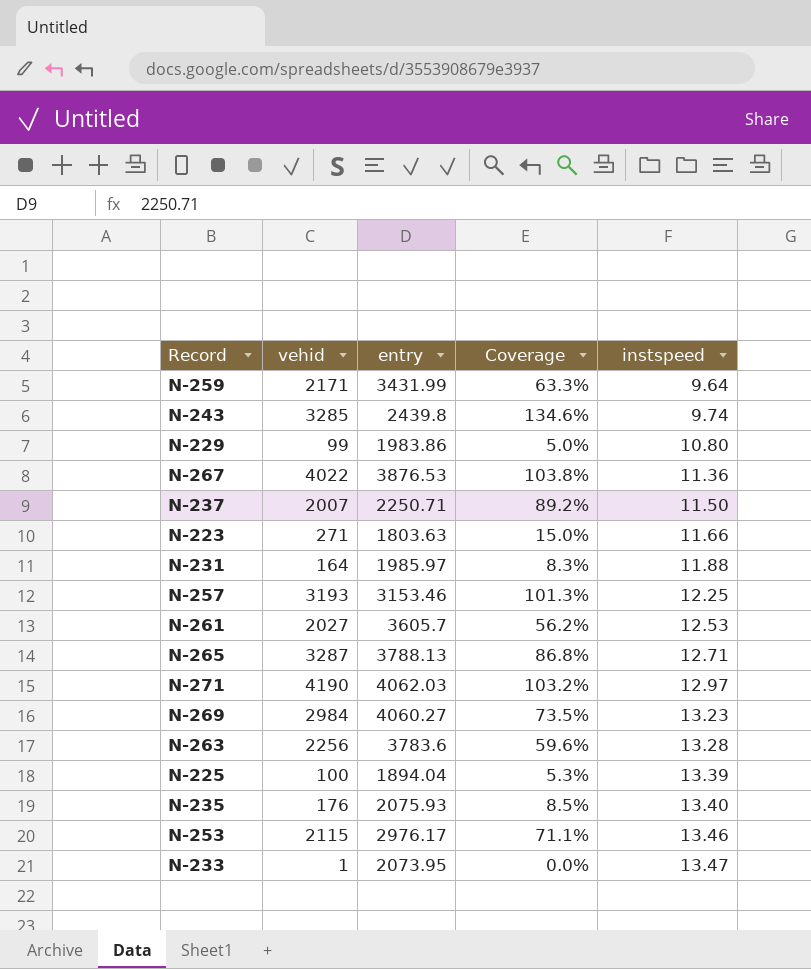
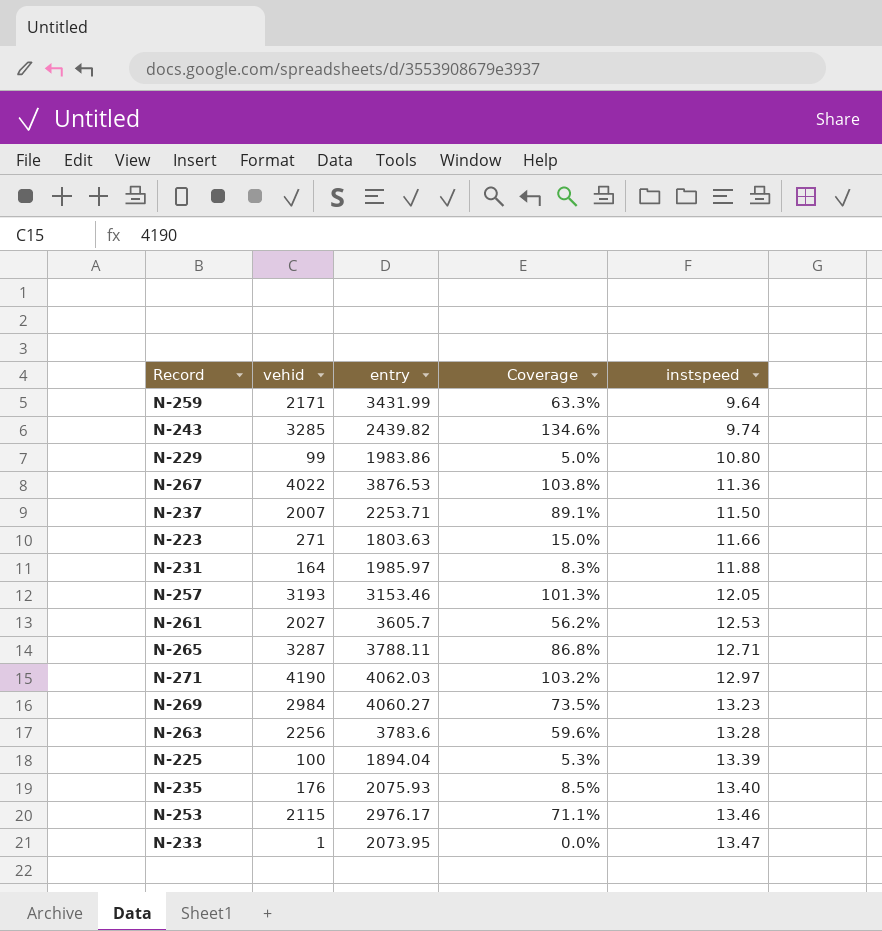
N-243 | entry: 2439.8 -> 2439.82
N-237 | entry: 2250.71 -> 2253.71
N-237 | Coverage: 89.2% -> 89.1%
N-257 | instspeed: 12.25 -> 12.05
N-265 | entry: 3788.13 -> 3788.11

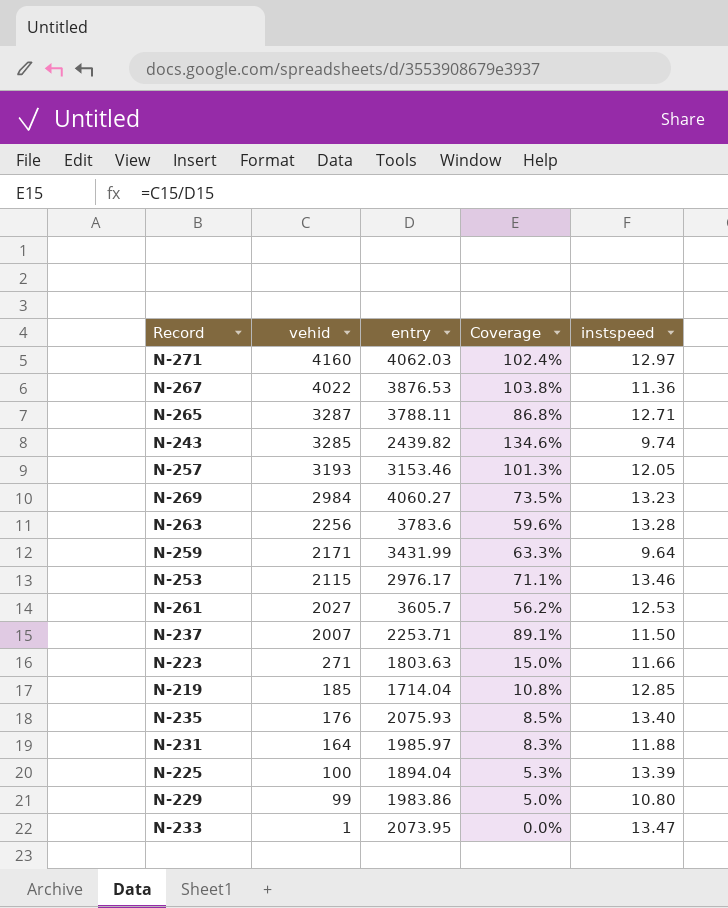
row order: instspeed ascending -> vehid descending
N-271 | vehid: 4190 -> 4160
N-271 | Coverage: 103.2% -> 102.4%
row N-219: none -> 185 | 1714.04 | 10.8% | 12.85

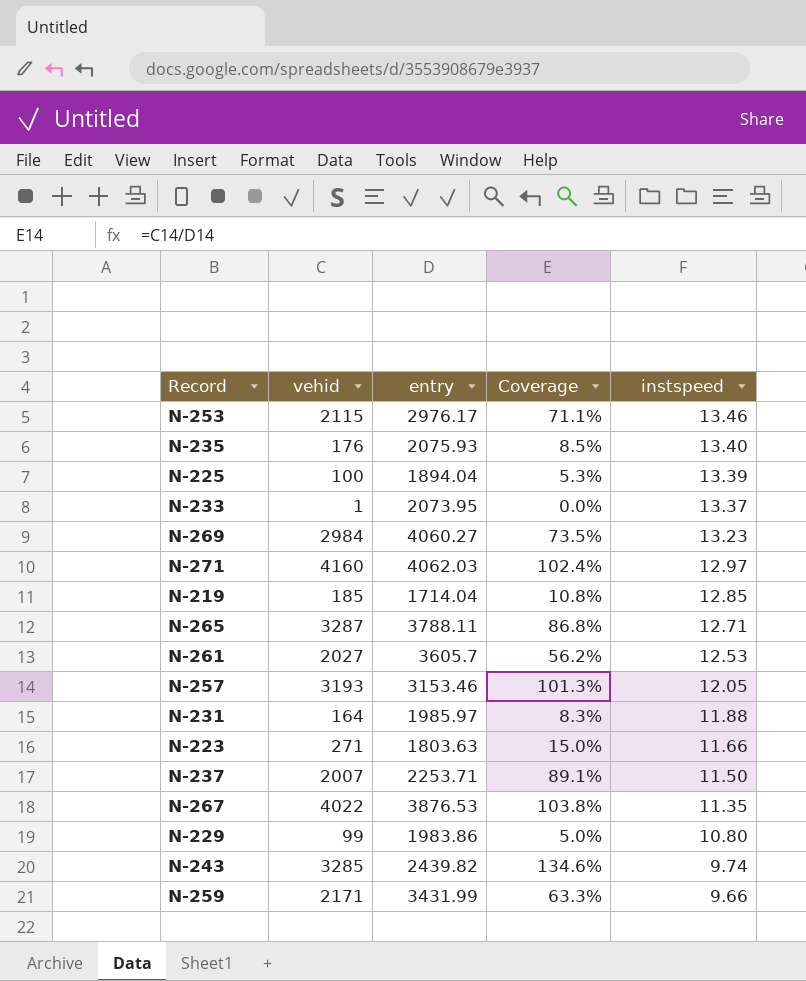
row order: vehid descending -> instspeed descending
row N-263: 2256 | 3783.6 | 59.6% | 13.28 -> none
N-233 | instspeed: 13.47 -> 13.37
N-267 | instspeed: 11.36 -> 11.35
N-259 | instspeed: 9.64 -> 9.66

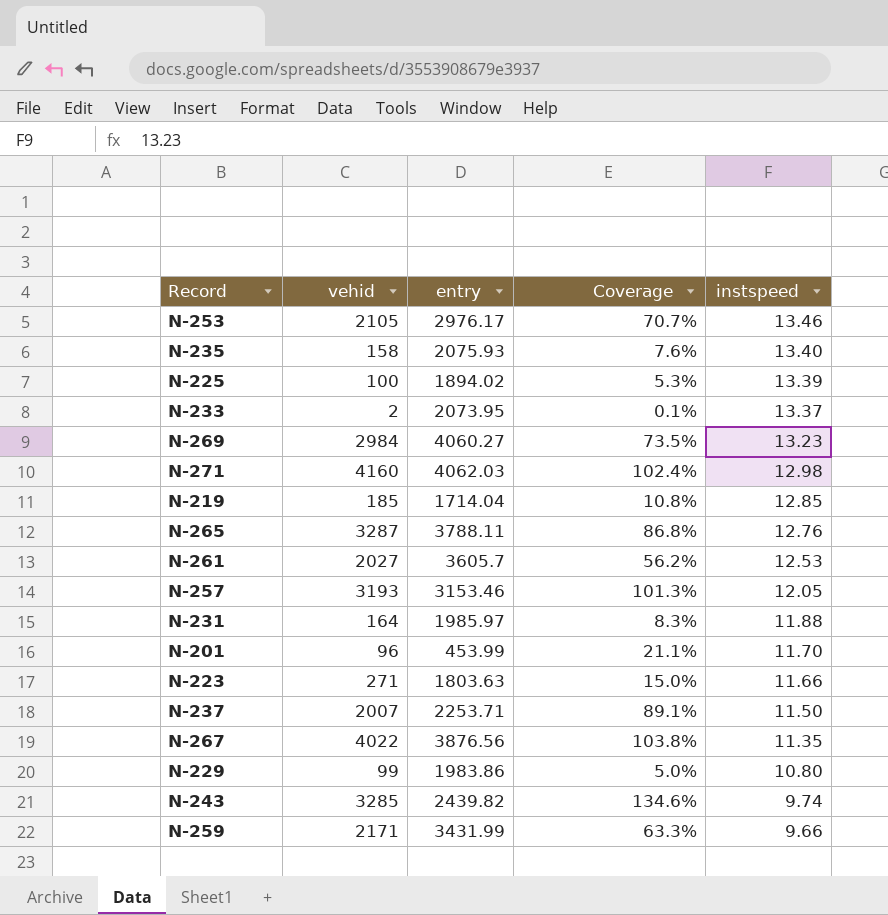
N-253 | vehid: 2115 -> 2105
N-253 | Coverage: 71.1% -> 70.7%
N-235 | vehid: 176 -> 158
N-235 | Coverage: 8.5% -> 7.6%
N-225 | entry: 1894.04 -> 1894.02
N-233 | vehid: 1 -> 2
N-233 | Coverage: 0.0% -> 0.1%
N-271 | instspeed: 12.97 -> 12.98
N-265 | instspeed: 12.71 -> 12.76
row N-201: none -> 96 | 453.99 | 21.1% | 11.70
N-267 | entry: 3876.53 -> 3876.56

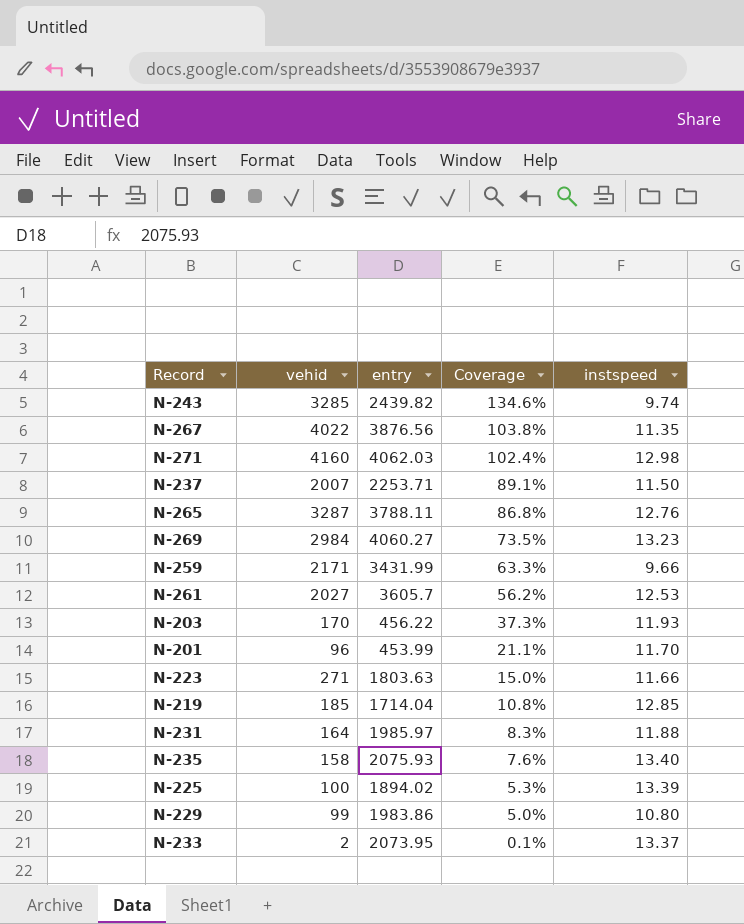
row order: instspeed descending -> Coverage descending
row N-253: 2105 | 2976.17 | 70.7% | 13.46 -> none
row N-257: 3193 | 3153.46 | 101.3% | 12.05 -> none
row N-203: none -> 170 | 456.22 | 37.3% | 11.93

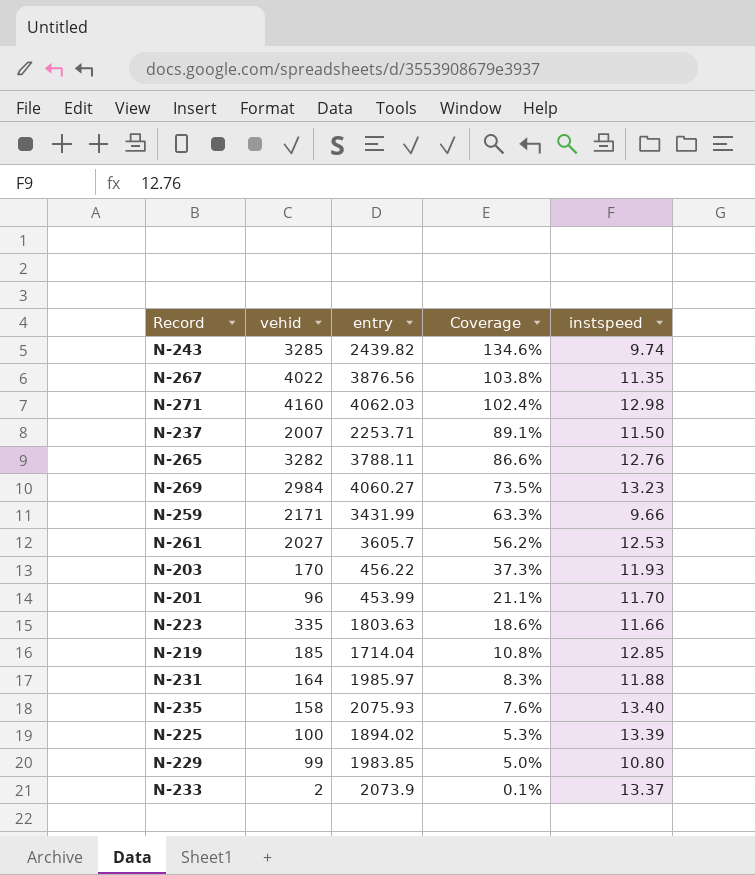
N-265 | vehid: 3287 -> 3282
N-265 | Coverage: 86.8% -> 86.6%
N-223 | vehid: 271 -> 335
N-223 | Coverage: 15.0% -> 18.6%
N-229 | entry: 1983.86 -> 1983.85
N-233 | entry: 2073.95 -> 2073.9

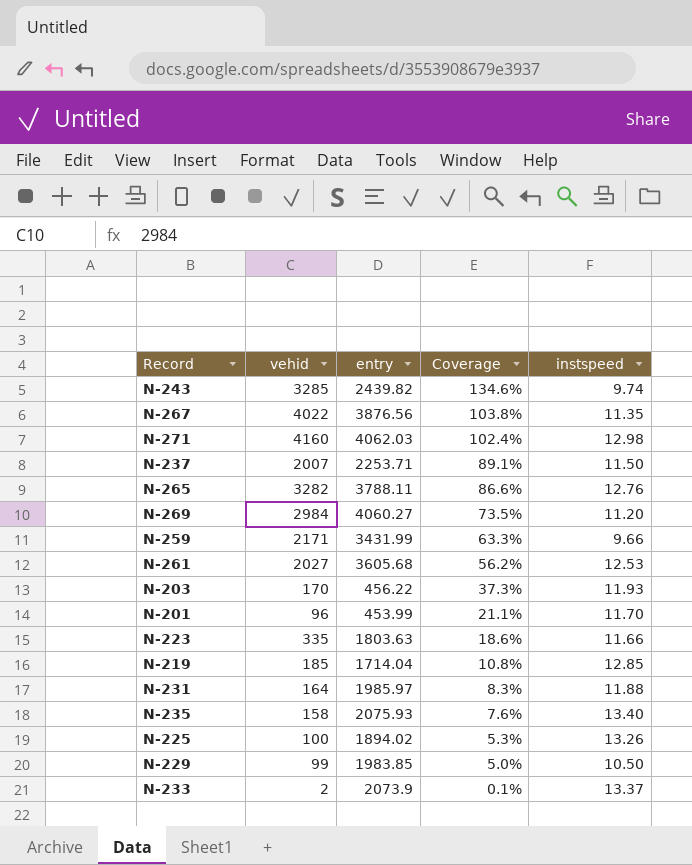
N-269 | instspeed: 13.23 -> 11.20
N-261 | entry: 3605.7 -> 3605.68
N-225 | instspeed: 13.39 -> 13.26
N-229 | instspeed: 10.80 -> 10.50

